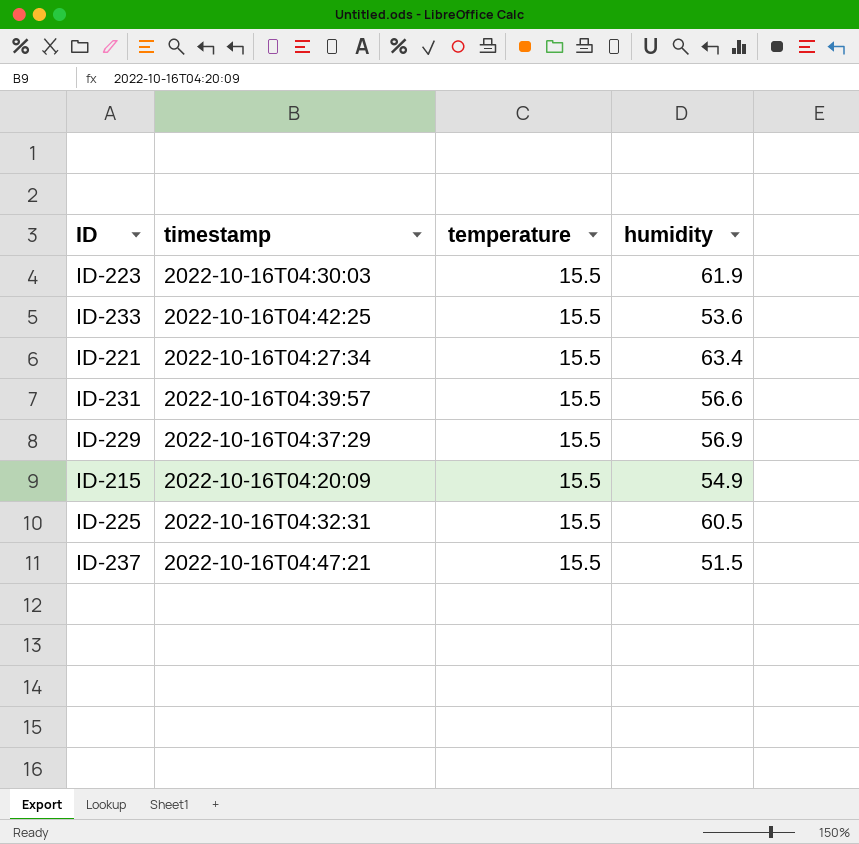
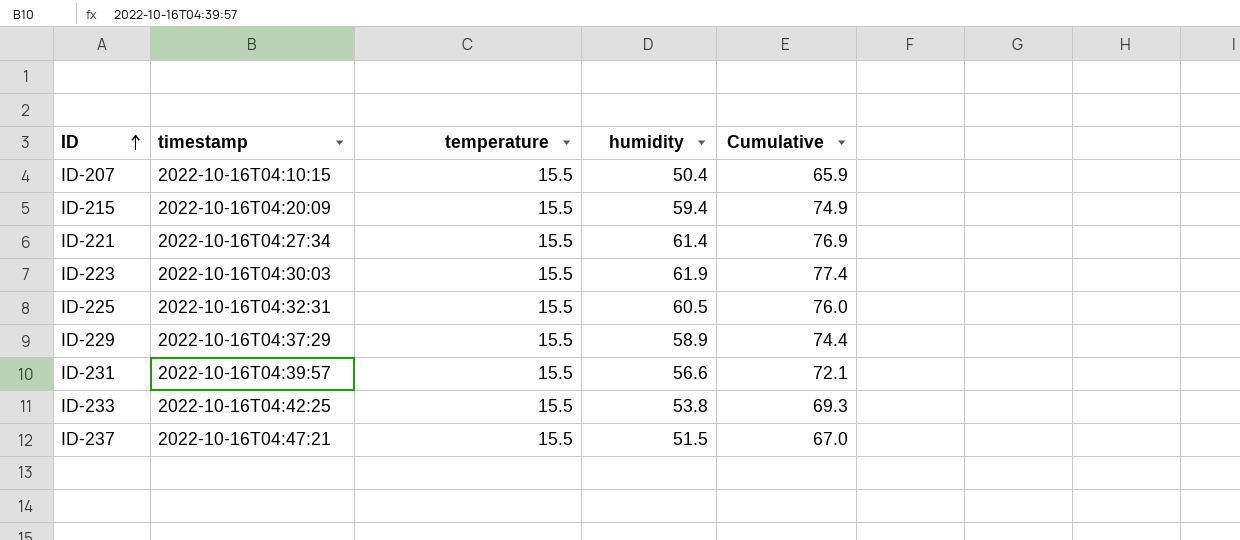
row order: none -> ID ascending
column Cumulative | formula: none -> [temperature] + [humidity]
row ID-207: none -> 2022-10-16T04:10:15 | 15.5 | 50.4 | 65.9
ID-215 | humidity: 54.9 -> 59.4
ID-221 | humidity: 63.4 -> 61.4
ID-229 | humidity: 56.9 -> 58.9
ID-233 | humidity: 53.6 -> 53.8

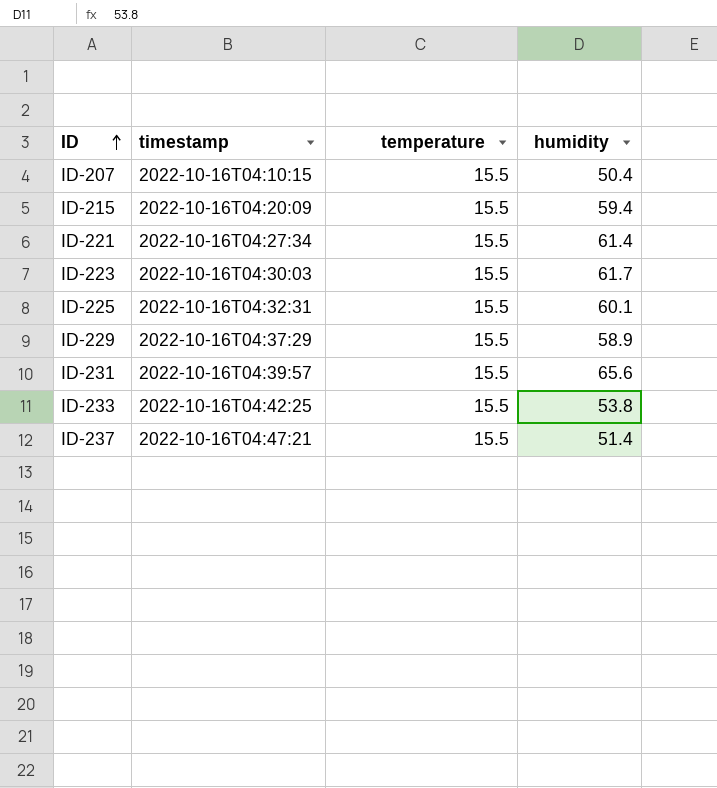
column Cumulative | formula: [temperature] + [humidity] -> none
ID-223 | humidity: 61.9 -> 61.7
ID-225 | humidity: 60.5 -> 60.1
ID-231 | humidity: 56.6 -> 65.6
ID-237 | humidity: 51.5 -> 51.4

